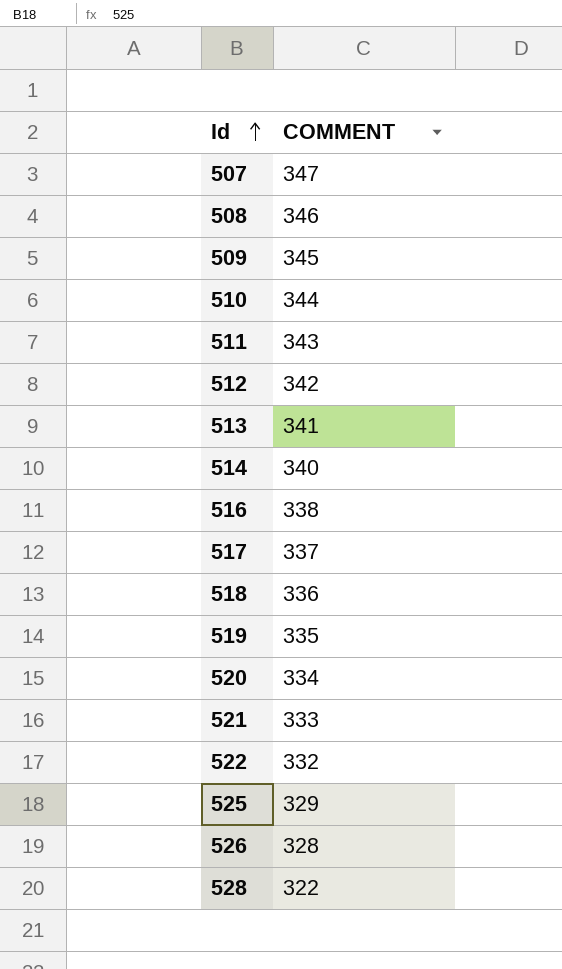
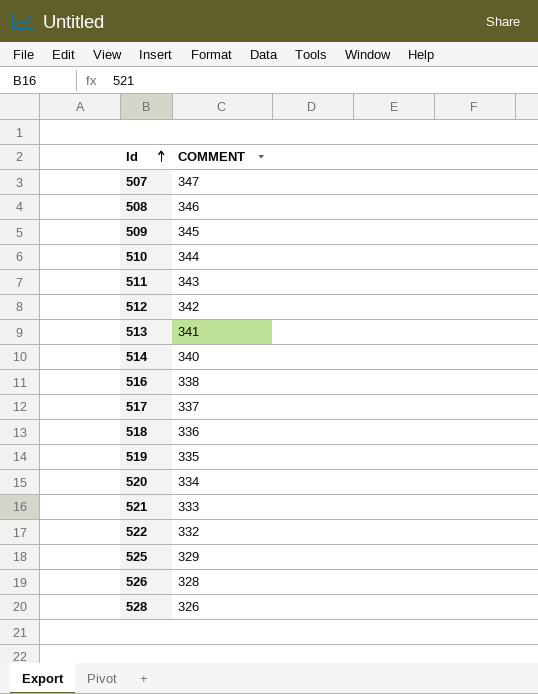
528 | COMMENT: 322 -> 326

